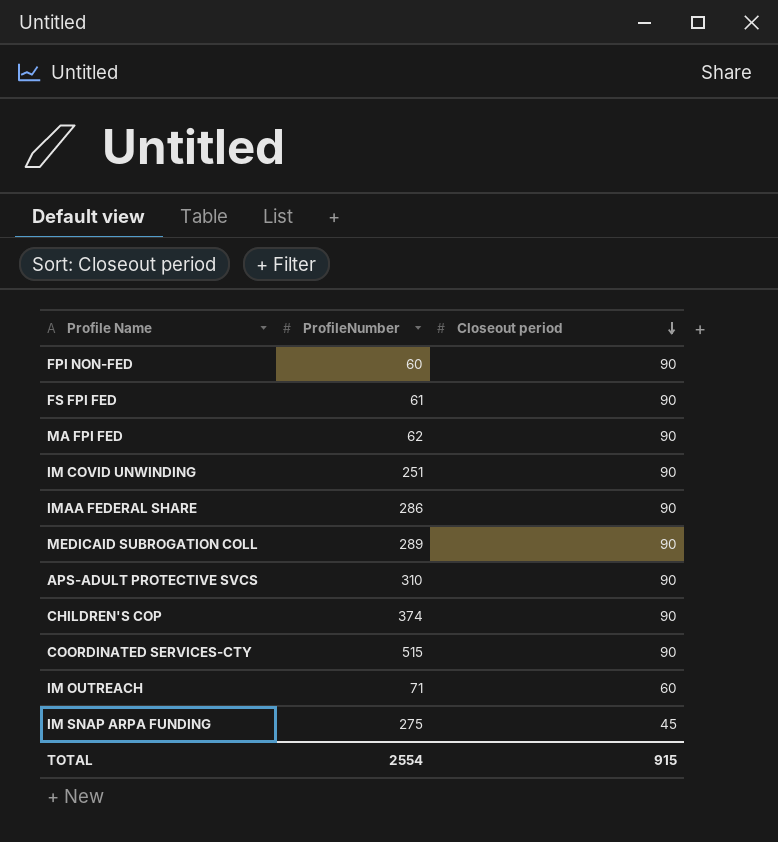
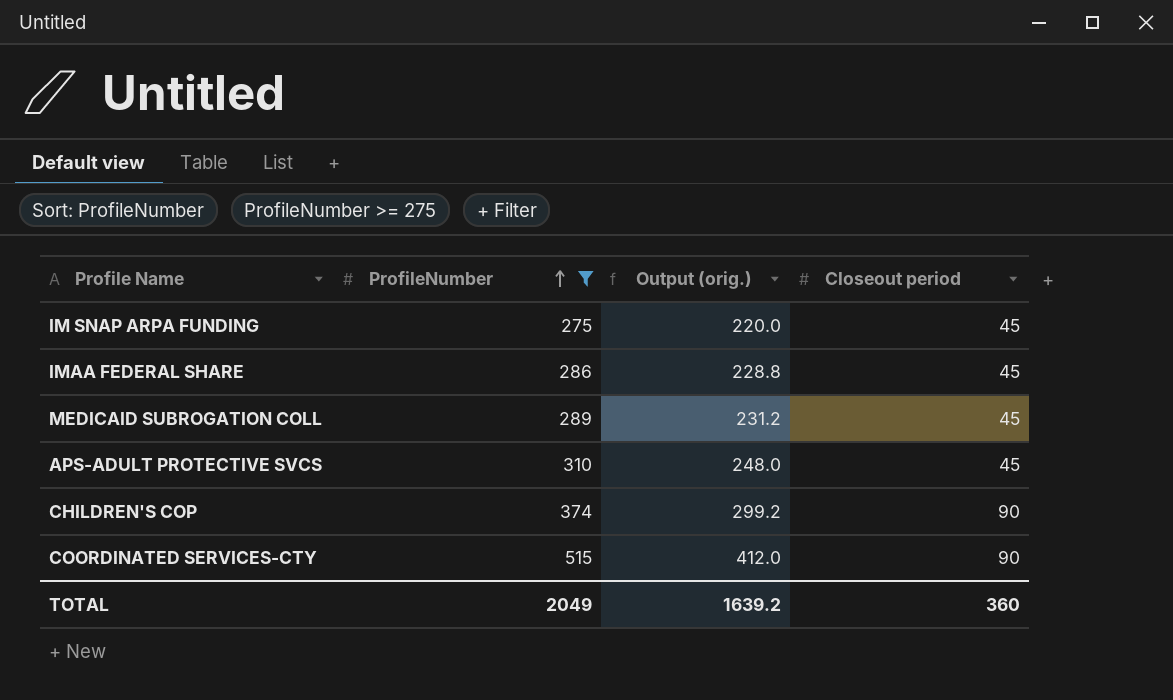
filter: none -> ProfileNumber >= 275
row order: Closeout period descending -> ProfileNumber ascending
column Output (orig.) | formula: none -> [ProfileNumber] * 0.8
IMAA FEDERAL SHARE | Closeout period: 90 -> 45
MEDICAID SUBROGATION COLL | Closeout period: 90 -> 45
APS-ADULT PROTECTIVE SVCS | Closeout period: 90 -> 45
TOTAL | ProfileNumber: 2554 -> 2049
TOTAL | Closeout period: 915 -> 360

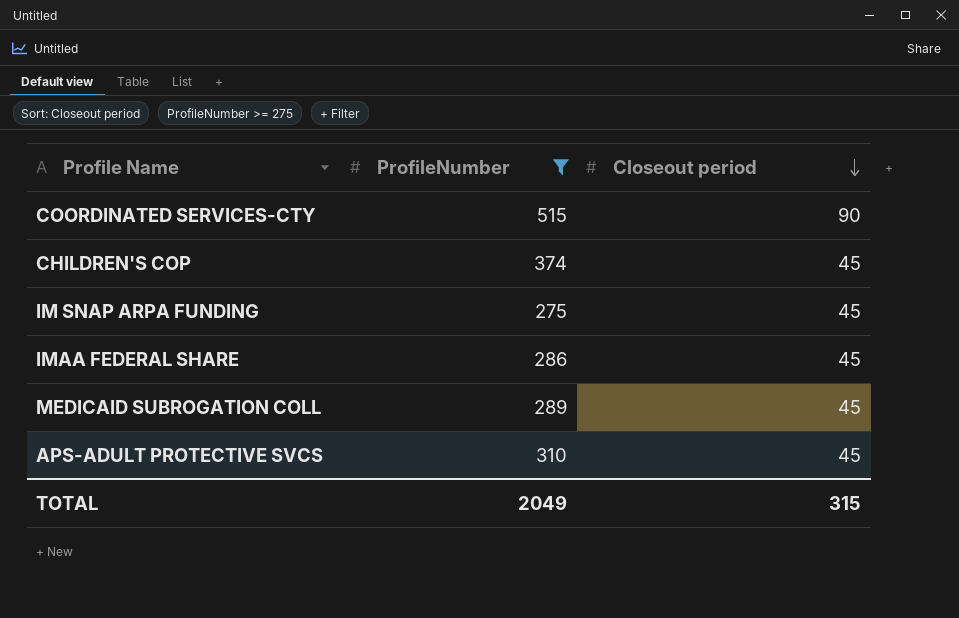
row order: ProfileNumber ascending -> Closeout period descending
column Output (orig.) | formula: [ProfileNumber] * 0.8 -> none
CHILDREN'S COP | Closeout period: 90 -> 45
TOTAL | Closeout period: 360 -> 315

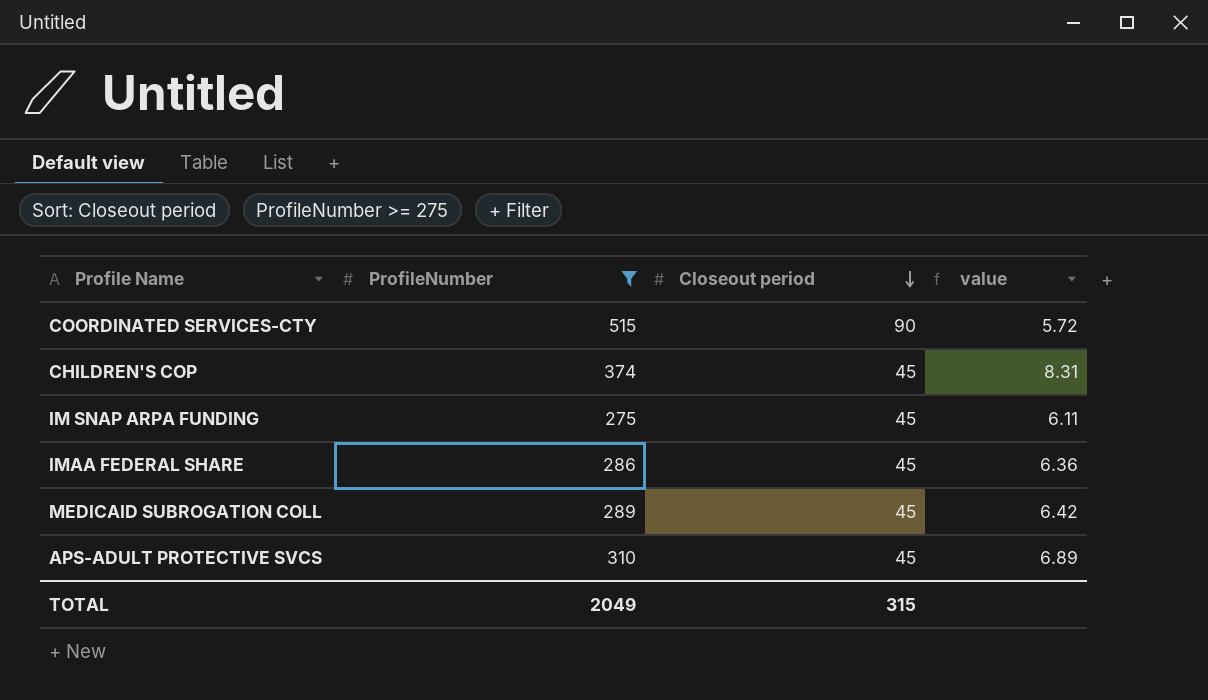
column value | formula: none -> [ProfileNumber] / [Closeout period]

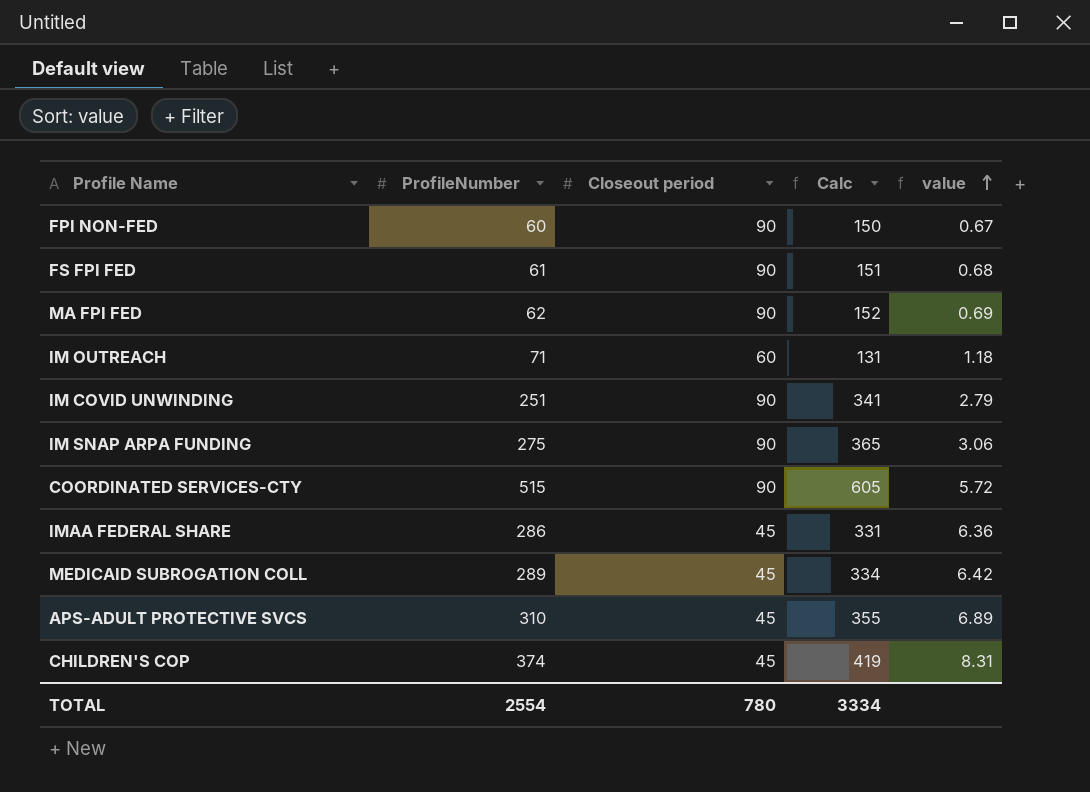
filter: ProfileNumber >= 275 -> none
row order: Closeout period descending -> value ascending
column Calc | formula: none -> [ProfileNumber] + [Closeout period]
IM SNAP ARPA FUNDING | Closeout period: 45 -> 90
IM SNAP ARPA FUNDING | value: 6.11 -> 3.06
TOTAL | ProfileNumber: 2049 -> 2554
TOTAL | Closeout period: 315 -> 780

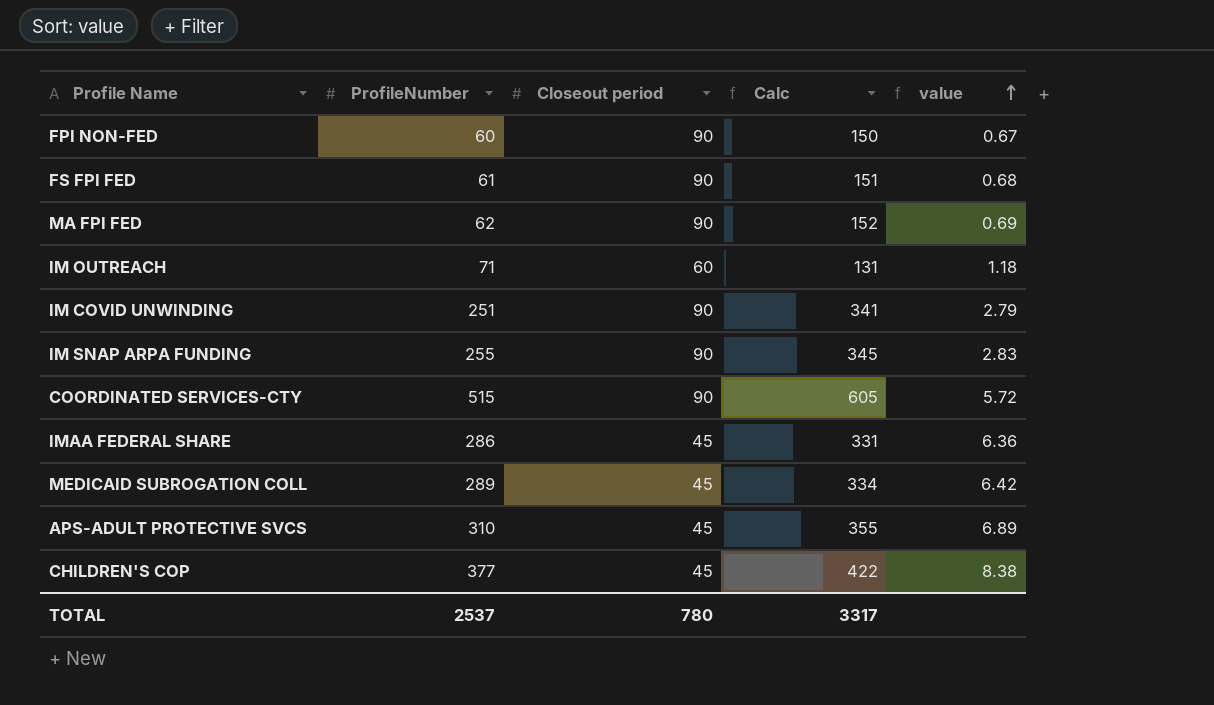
IM SNAP ARPA FUNDING | ProfileNumber: 275 -> 255
IM SNAP ARPA FUNDING | Calc: 365 -> 345
IM SNAP ARPA FUNDING | value: 3.06 -> 2.83
CHILDREN'S COP | ProfileNumber: 374 -> 377
CHILDREN'S COP | Calc: 419 -> 422
CHILDREN'S COP | value: 8.31 -> 8.38
TOTAL | ProfileNumber: 2554 -> 2537
TOTAL | Calc: 3334 -> 3317

